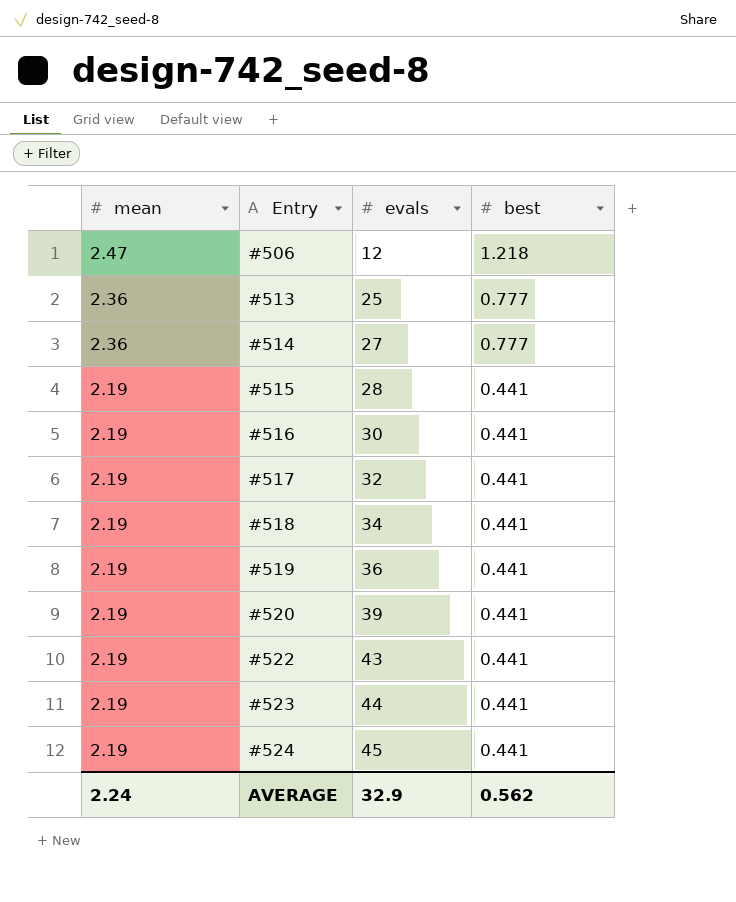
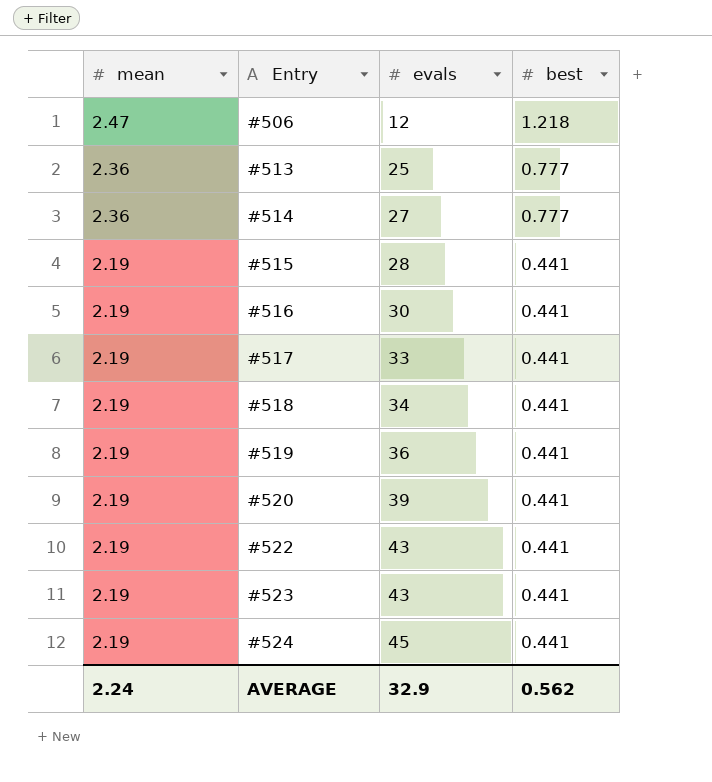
#517 | evals: 32 -> 33
#523 | evals: 44 -> 43

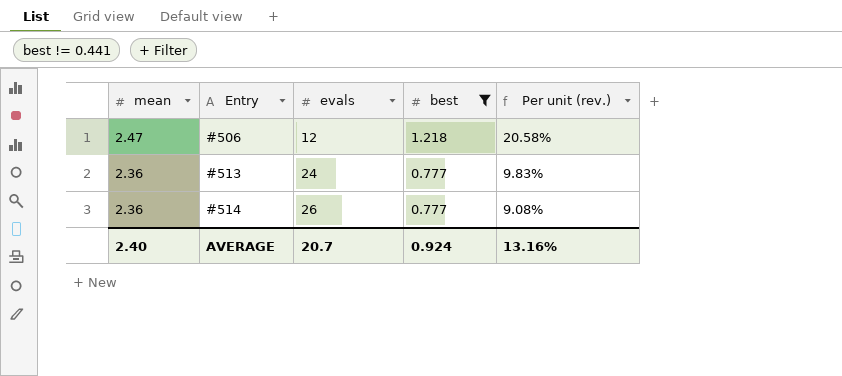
filter: none -> best != 0.441
column Per unit (rev.) | formula: none -> [mean] / [evals]
#513 | evals: 25 -> 24
#514 | evals: 27 -> 26
AVERAGE | mean: 2.24 -> 2.40
AVERAGE | evals: 32.9 -> 20.7
AVERAGE | best: 0.562 -> 0.924

